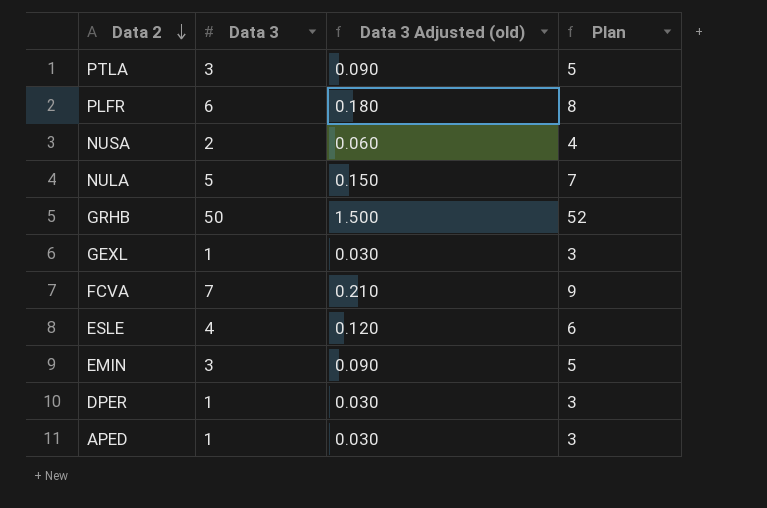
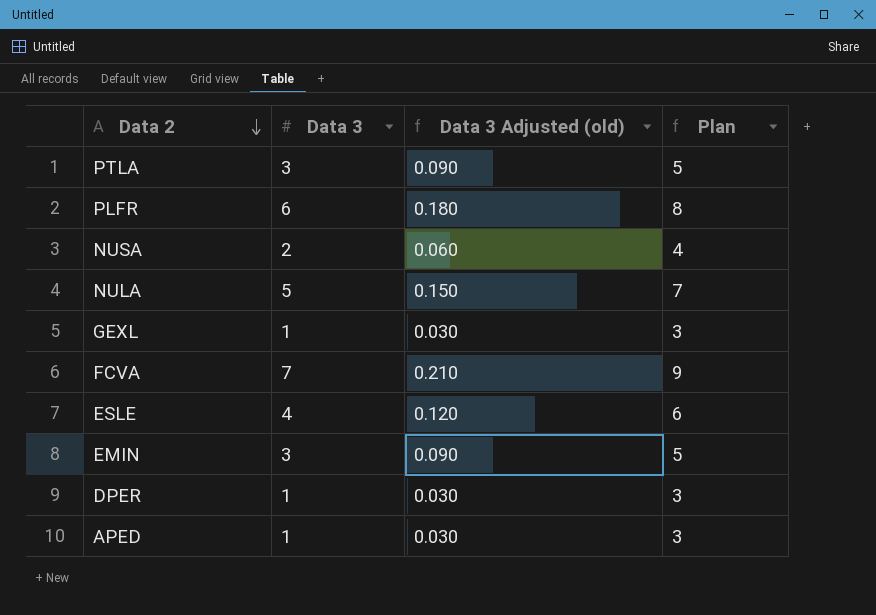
row GRHB: 50 | 1.500 | 52 -> none

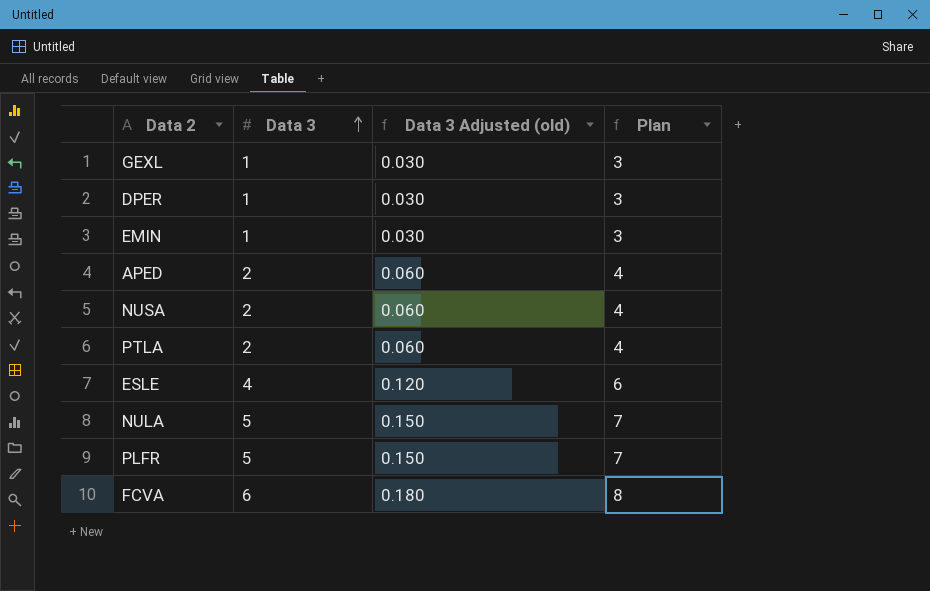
row order: Data 2 descending -> Data 3 ascending
EMIN | Data 3: 3 -> 1
EMIN | Data 3 Adjusted (old): 0.090 -> 0.030
EMIN | Plan: 5 -> 3
APED | Data 3: 1 -> 2
APED | Data 3 Adjusted (old): 0.030 -> 0.060
APED | Plan: 3 -> 4
PTLA | Data 3: 3 -> 2
PTLA | Data 3 Adjusted (old): 0.090 -> 0.060
PTLA | Plan: 5 -> 4
PLFR | Data 3: 6 -> 5
PLFR | Data 3 Adjusted (old): 0.180 -> 0.150
PLFR | Plan: 8 -> 7
FCVA | Data 3: 7 -> 6
FCVA | Data 3 Adjusted (old): 0.210 -> 0.180
FCVA | Plan: 9 -> 8

